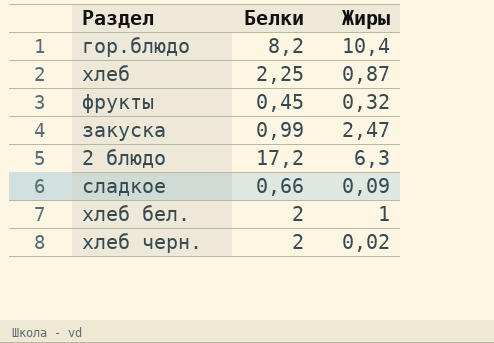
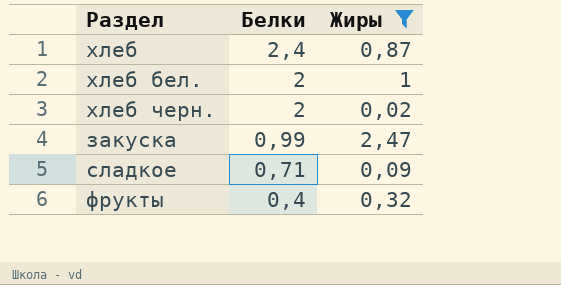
filter: none -> Жиры <= 2,47
row order: none -> Белки descending
хлеб | Белки: 2,25 -> 2,4
сладкое | Белки: 0,66 -> 0,71
фрукты | Белки: 0,45 -> 0,4

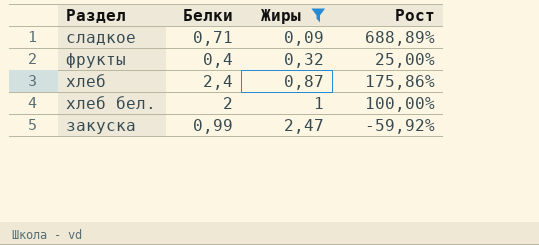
row order: Белки descending -> Жиры ascending
column Рост | formula: none -> ([Белки] - [Жиры]) / [Жиры]
row хлеб черн.: 2 | 0,02 -> none

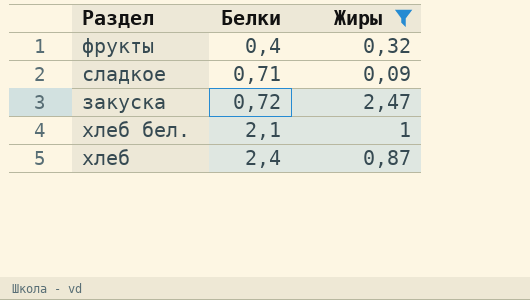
row order: Жиры ascending -> Белки ascending
column Рост | formula: ([Белки] - [Жиры]) / [Жиры] -> none
закуска | Белки: 0,99 -> 0,72
хлеб бел. | Белки: 2 -> 2,1

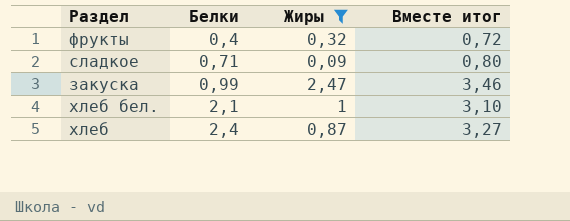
column Вместе итог | formula: none -> [Белки] + [Жиры]
закуска | Белки: 0,72 -> 0,99

